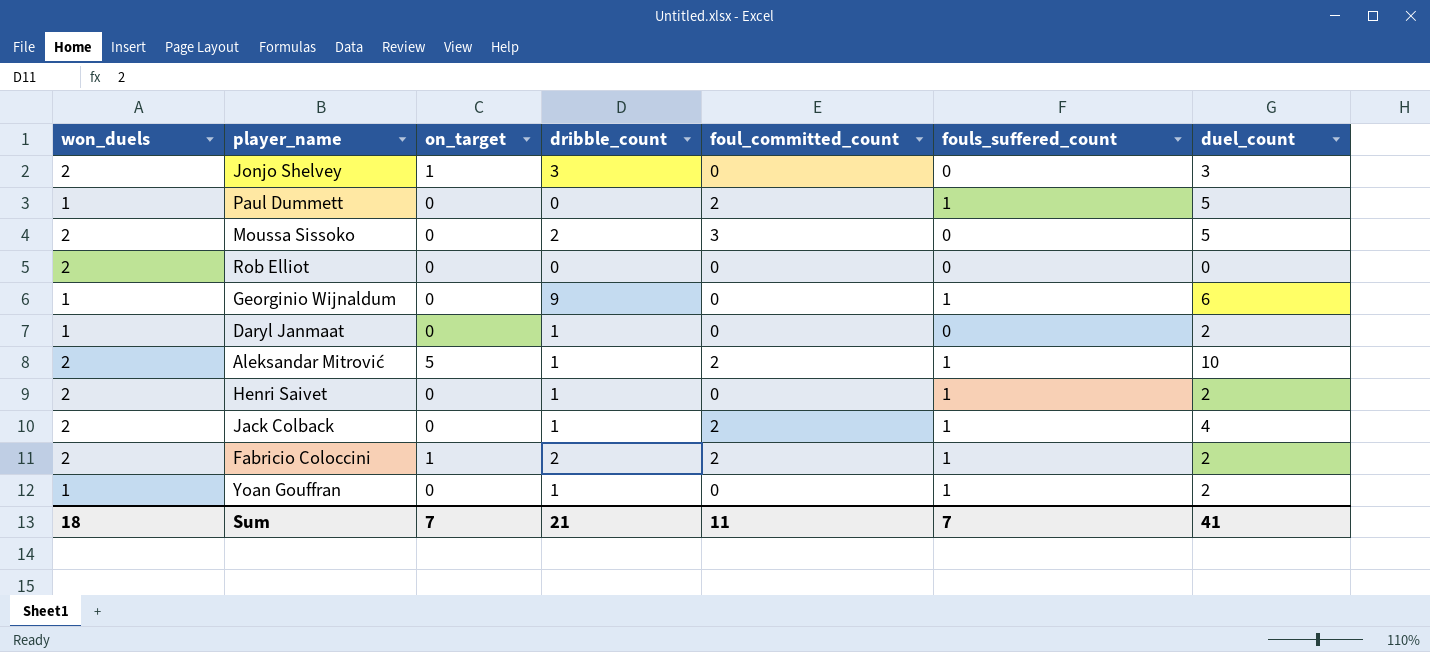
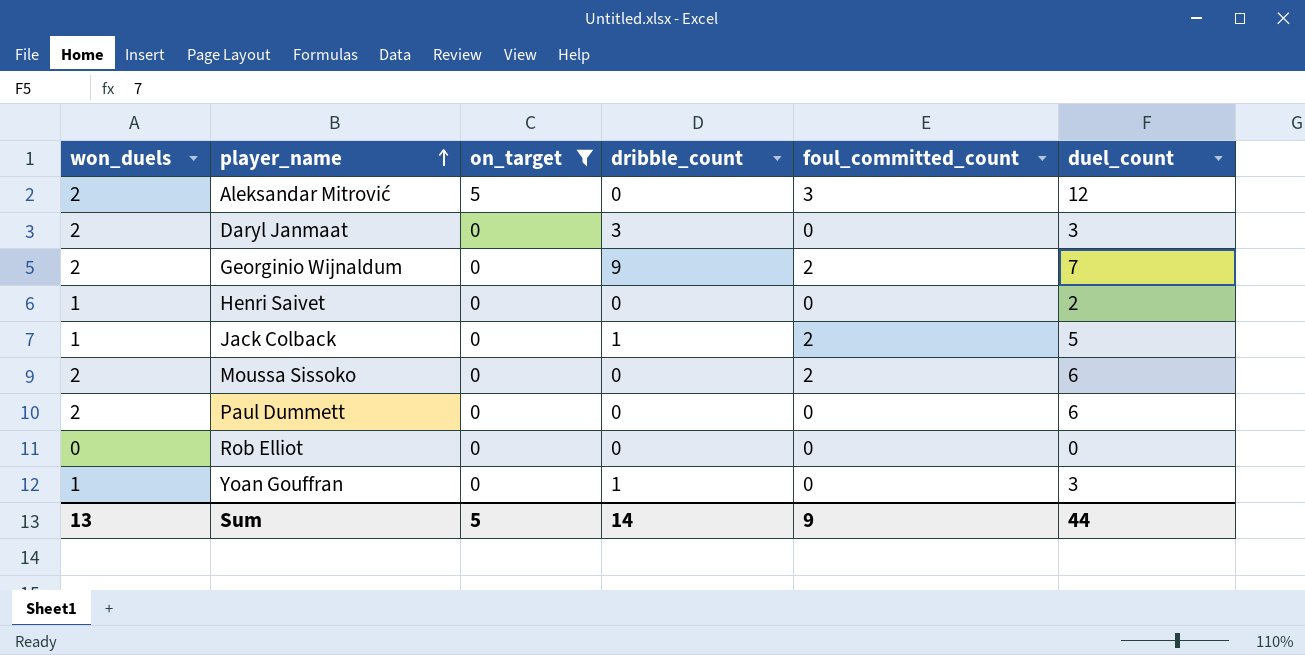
filter: none -> on_target != 1
row order: none -> player_name ascending
column fouls_suffered_count | position: 6 -> none
Aleksandar Mitrović | dribble_count: 1 -> 0
Aleksandar Mitrović | foul_committed_count: 2 -> 3
Aleksandar Mitrović | duel_count: 10 -> 12
Daryl Janmaat | won_duels: 1 -> 2
Daryl Janmaat | dribble_count: 1 -> 3
Daryl Janmaat | duel_count: 2 -> 3
Georginio Wijnaldum | won_duels: 1 -> 2
Georginio Wijnaldum | foul_committed_count: 0 -> 2
Georginio Wijnaldum | duel_count: 6 -> 7
Henri Saivet | won_duels: 2 -> 1
Henri Saivet | dribble_count: 1 -> 0
Jack Colback | won_duels: 2 -> 1
Jack Colback | duel_count: 4 -> 5
Moussa Sissoko | dribble_count: 2 -> 0
Moussa Sissoko | foul_committed_count: 3 -> 2
Moussa Sissoko | duel_count: 5 -> 6
Paul Dummett | won_duels: 1 -> 2
Paul Dummett | foul_committed_count: 2 -> 0
Paul Dummett | duel_count: 5 -> 6
Rob Elliot | won_duels: 2 -> 0
Yoan Gouffran | duel_count: 2 -> 3
Sum | won_duels: 18 -> 13
Sum | on_target: 7 -> 5
Sum | dribble_count: 21 -> 14
Sum | foul_committed_count: 11 -> 9
Sum | duel_count: 41 -> 44

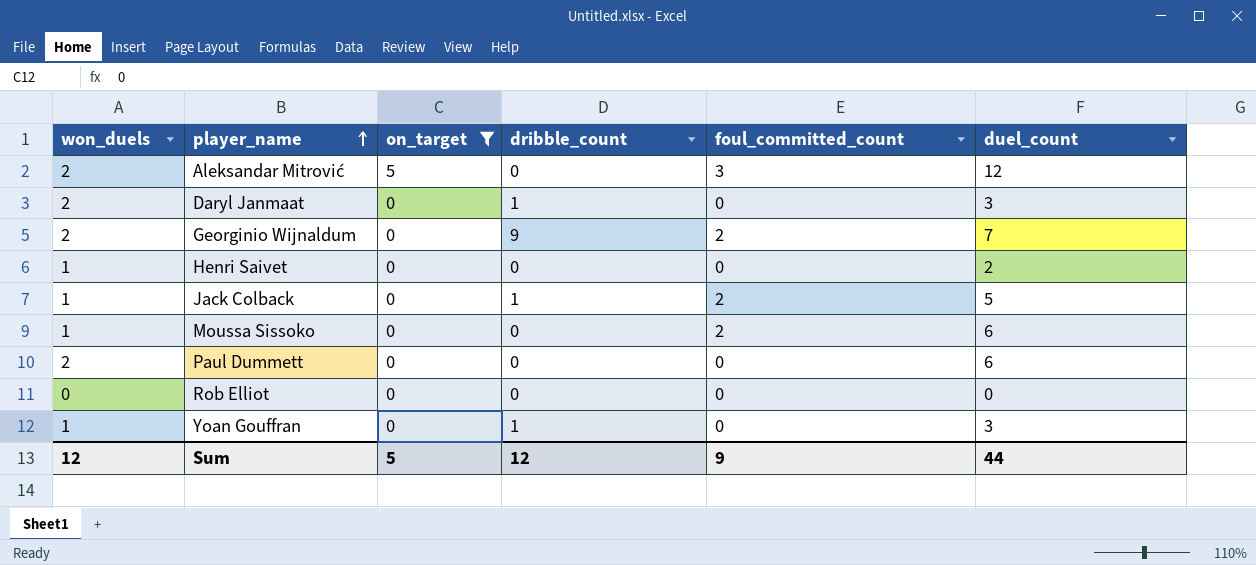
Daryl Janmaat | dribble_count: 3 -> 1
Moussa Sissoko | won_duels: 2 -> 1
Sum | won_duels: 13 -> 12
Sum | dribble_count: 14 -> 12

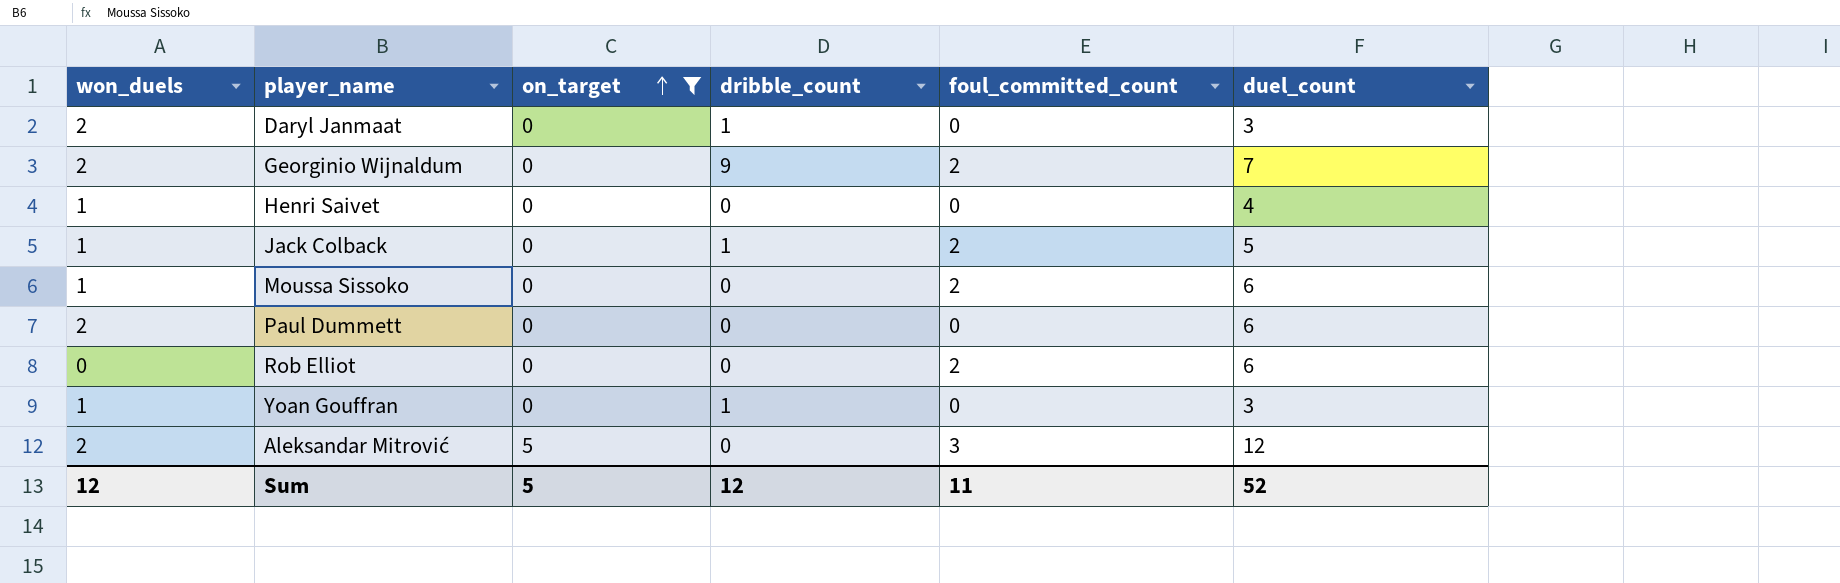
row order: player_name ascending -> on_target ascending
Henri Saivet | duel_count: 2 -> 4
Rob Elliot | foul_committed_count: 0 -> 2
Rob Elliot | duel_count: 0 -> 6
Sum | foul_committed_count: 9 -> 11
Sum | duel_count: 44 -> 52

